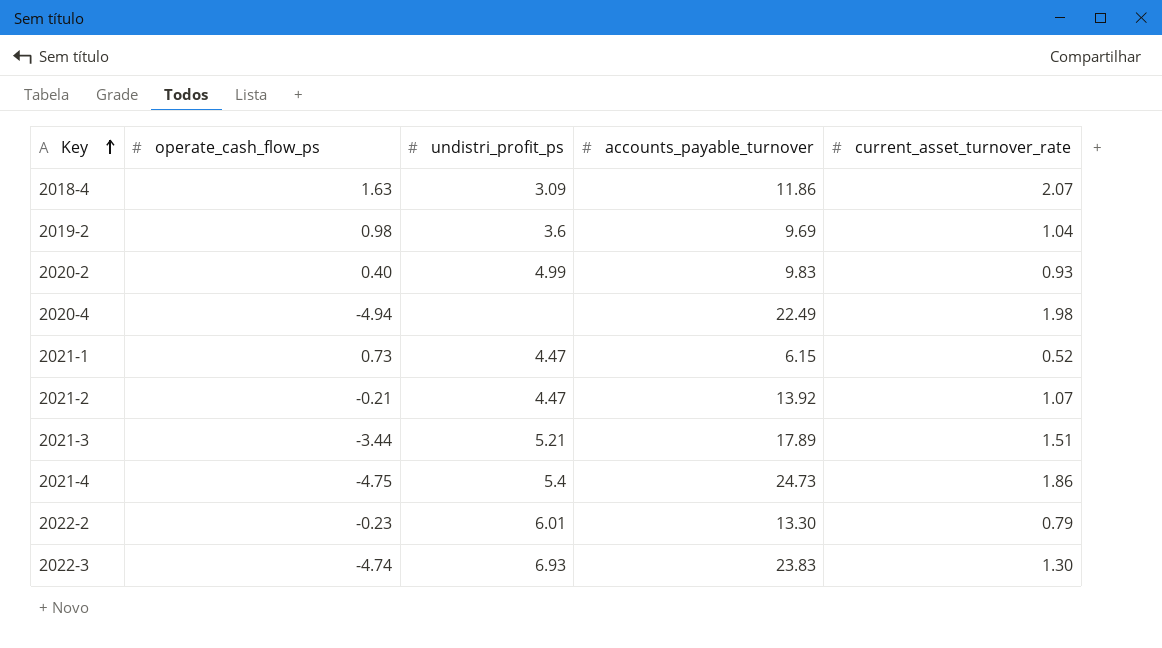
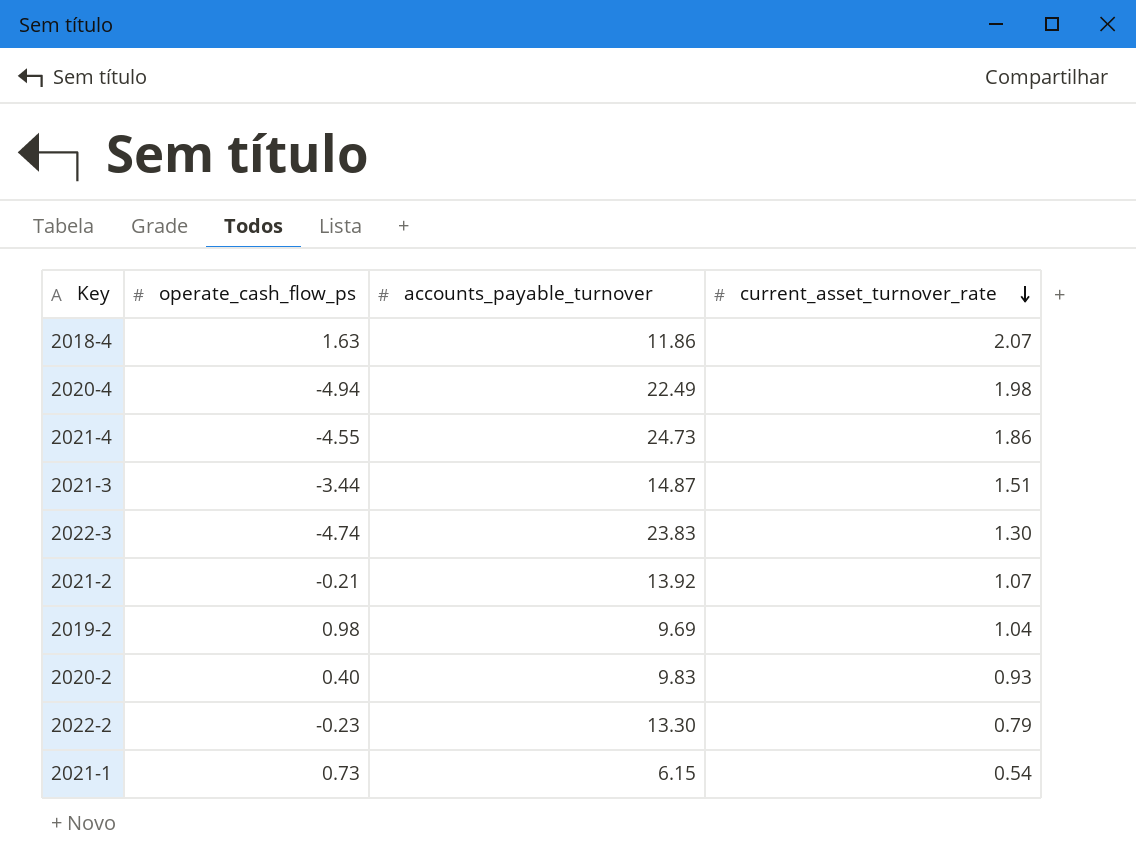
row order: Key ascending -> current_asset_turnover_rate descending
column undistri_profit_ps | position: 3 -> none
2021-4 | operate_cash_flow_ps: -4.75 -> -4.55
2021-3 | accounts_payable_turnover: 17.89 -> 14.87
2021-1 | current_asset_turnover_rate: 0.52 -> 0.54

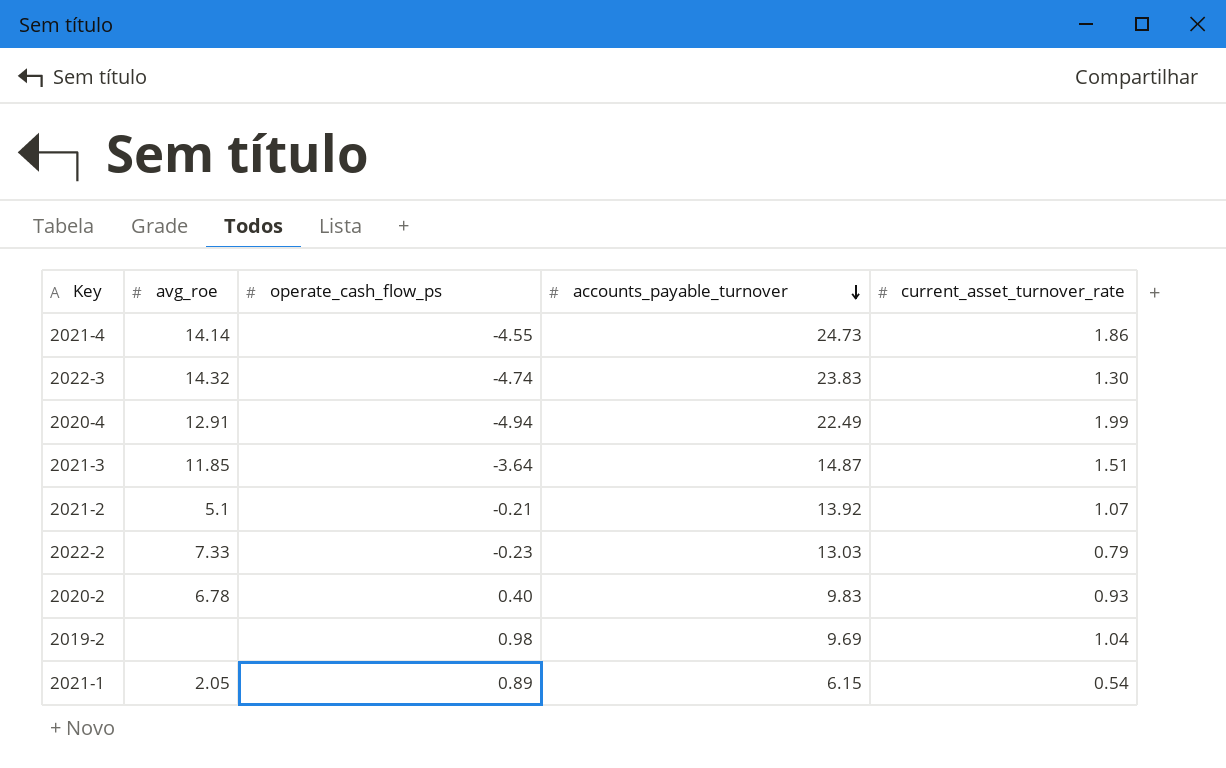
row order: current_asset_turnover_rate descending -> accounts_payable_turnover descending
column avg_roe | position: none -> 2
row 2018-4: 1.63 | 11.86 | 2.07 -> none
2020-4 | current_asset_turnover_rate: 1.98 -> 1.99
2021-3 | operate_cash_flow_ps: -3.44 -> -3.64
2022-2 | accounts_payable_turnover: 13.30 -> 13.03
2021-1 | operate_cash_flow_ps: 0.73 -> 0.89

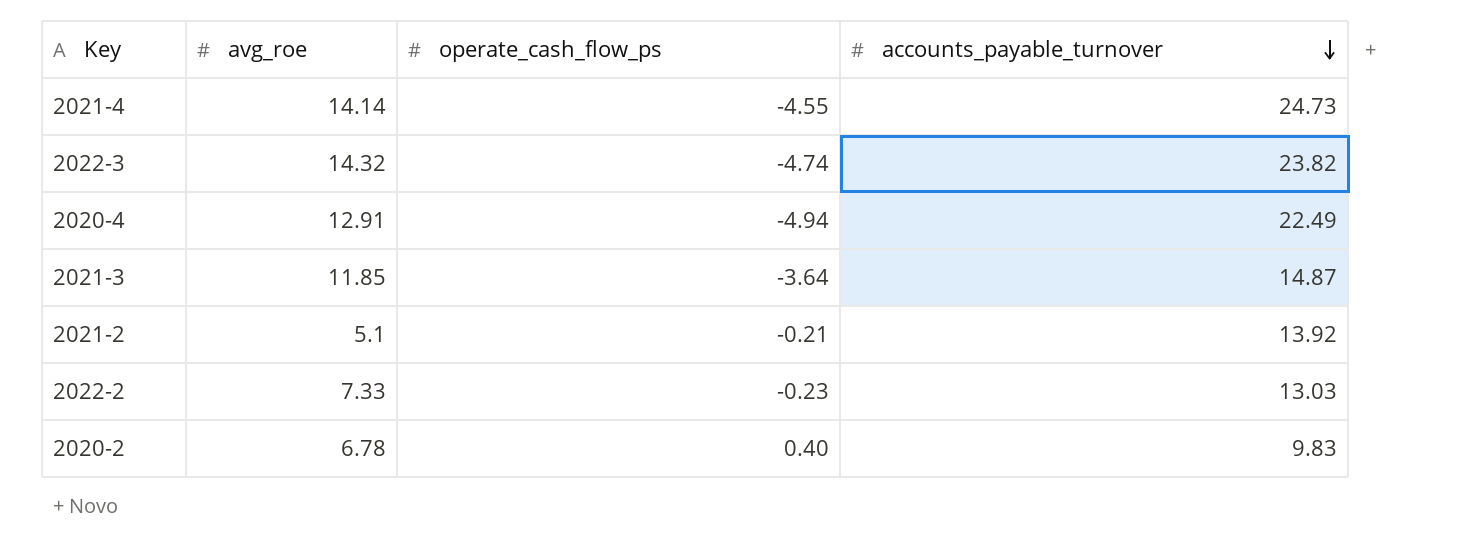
column current_asset_turnover_rate | position: 5 -> none
row 2019-2: none | 0.98 | 9.69 | 1.04 -> none
row 2021-1: 2.05 | 0.89 | 6.15 | 0.54 -> none
2022-3 | accounts_payable_turnover: 23.83 -> 23.82

